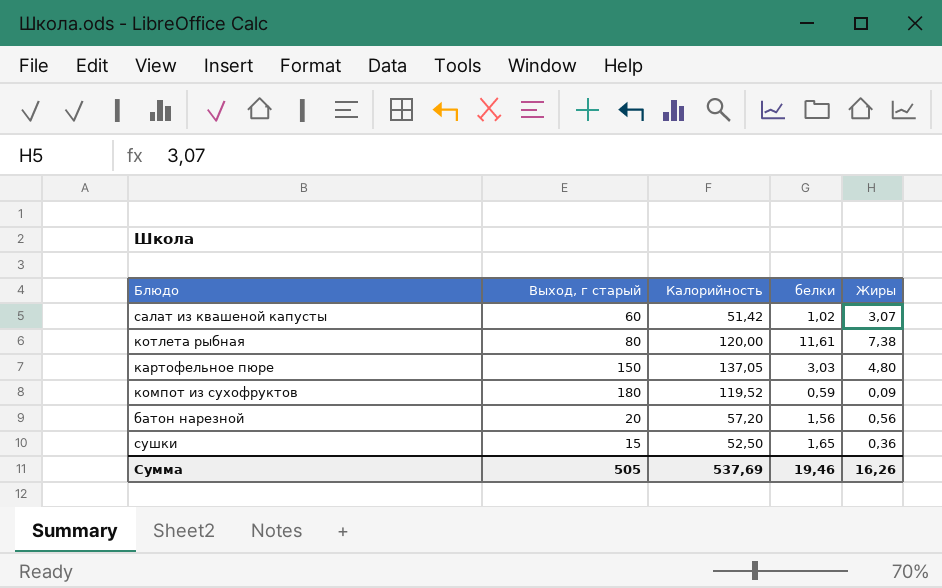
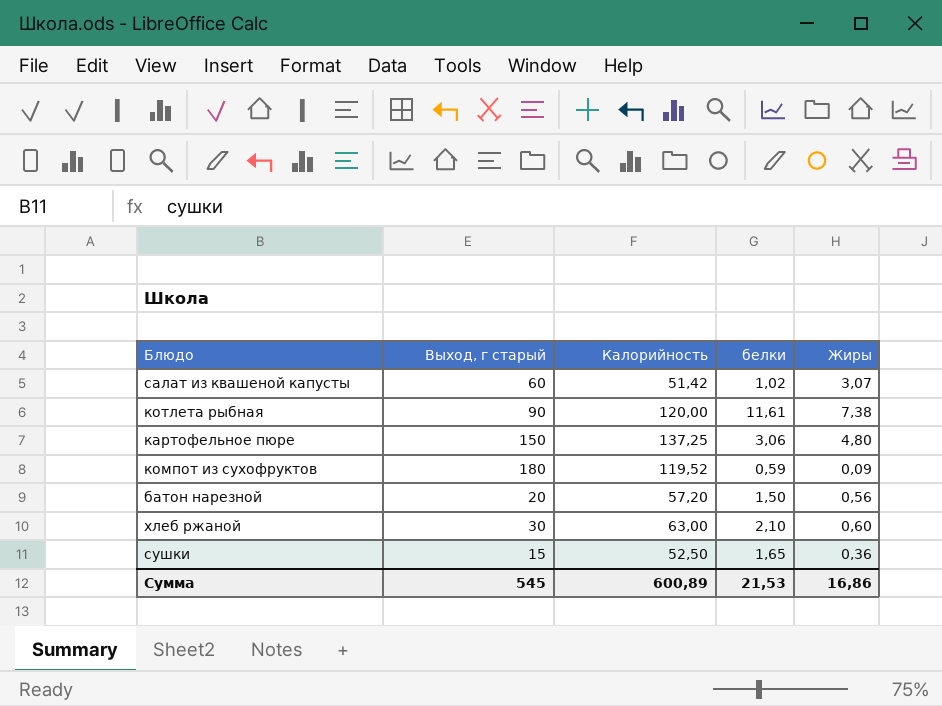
котлета рыбная | Выход, г старый: 80 -> 90
картофельное пюре | Калорийность: 137,05 -> 137,25
картофельное пюре | белки: 3,03 -> 3,06
батон нарезной | белки: 1,56 -> 1,50
row хлеб ржаной: none -> 30 | 63,00 | 2,10 | 0,60
Сумма | Выход, г старый: 505 -> 545
Сумма | Калорийность: 537,69 -> 600,89
Сумма | белки: 19,46 -> 21,53
Сумма | Жиры: 16,26 -> 16,86

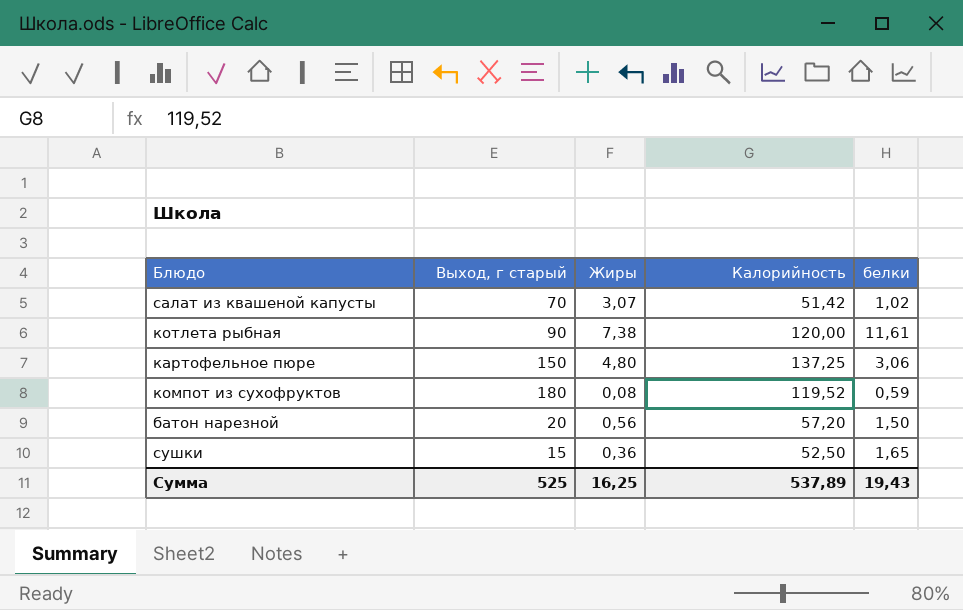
column Жиры | position: 5 -> 3
row хлеб ржаной: 30 | 63,00 | 2,10 | 0,60 -> none
салат из квашеной капусты | Выход, г старый: 60 -> 70
компот из сухофруктов | Жиры: 0,09 -> 0,08
Сумма | Выход, г старый: 545 -> 525
Сумма | Жиры: 16,86 -> 16,25
Сумма | Калорийность: 600,89 -> 537,89
Сумма | белки: 21,53 -> 19,43

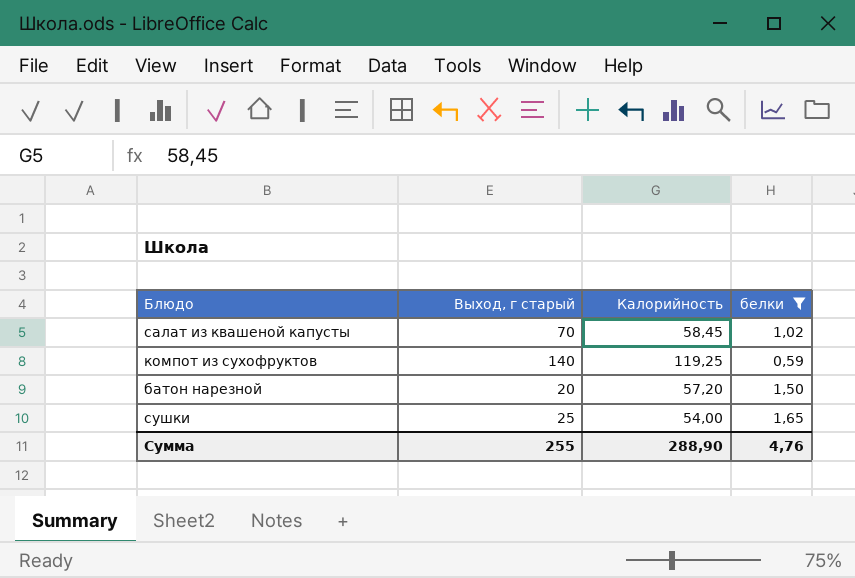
filter: none -> белки <= 1,65
column Жиры | position: 3 -> none
салат из квашеной капусты | Калорийность: 51,42 -> 58,45
компот из сухофруктов | Выход, г старый: 180 -> 140
компот из сухофруктов | Калорийность: 119,52 -> 119,25
сушки | Выход, г старый: 15 -> 25
сушки | Калорийность: 52,50 -> 54,00
Сумма | Выход, г старый: 525 -> 255
Сумма | Калорийность: 537,89 -> 288,90
Сумма | белки: 19,43 -> 4,76

